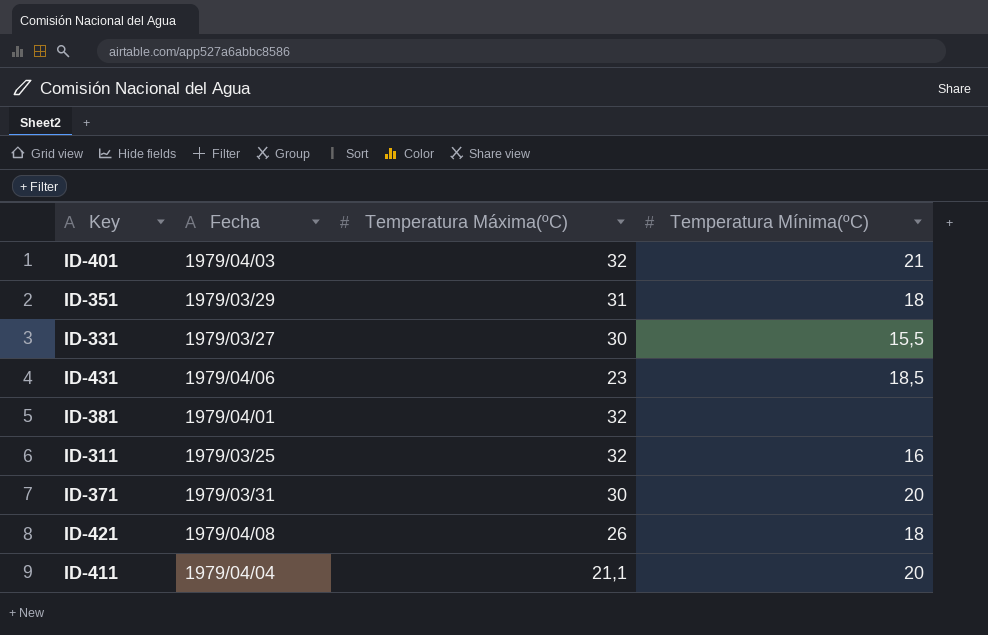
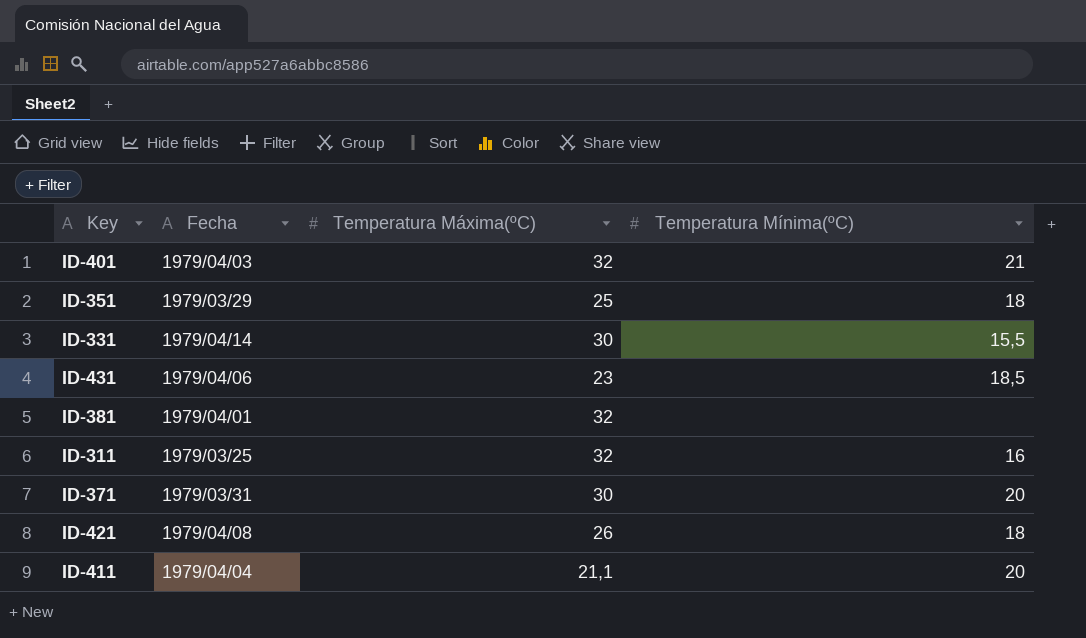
ID-351 | Temperatura Máxima(ºC): 31 -> 25
ID-331 | Fecha: 1979/03/27 -> 1979/04/14

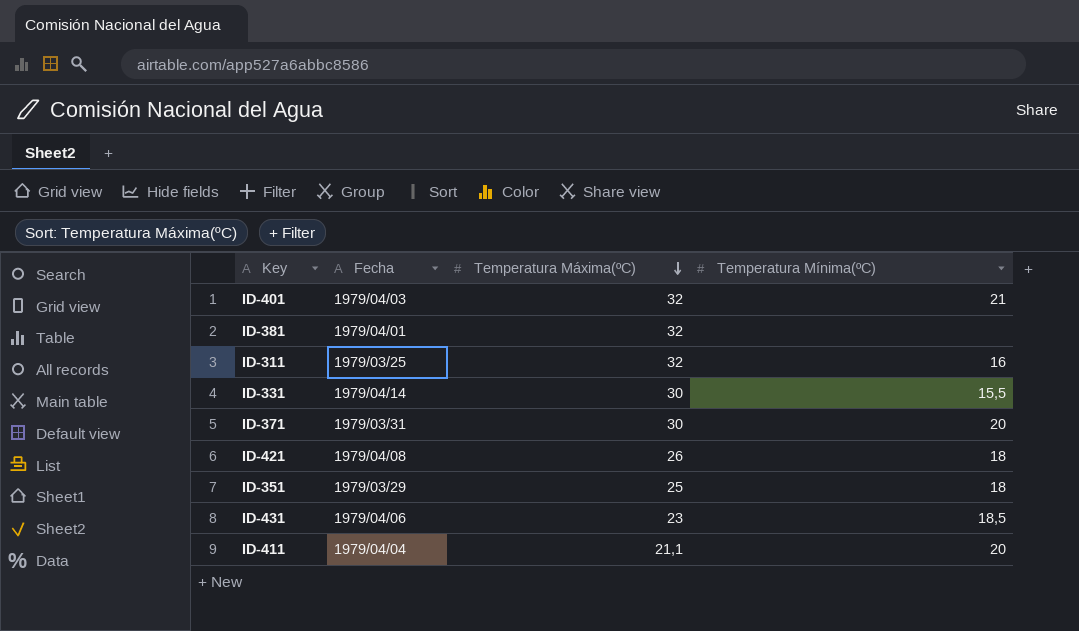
row order: none -> Temperatura Máxima(ºC) descending

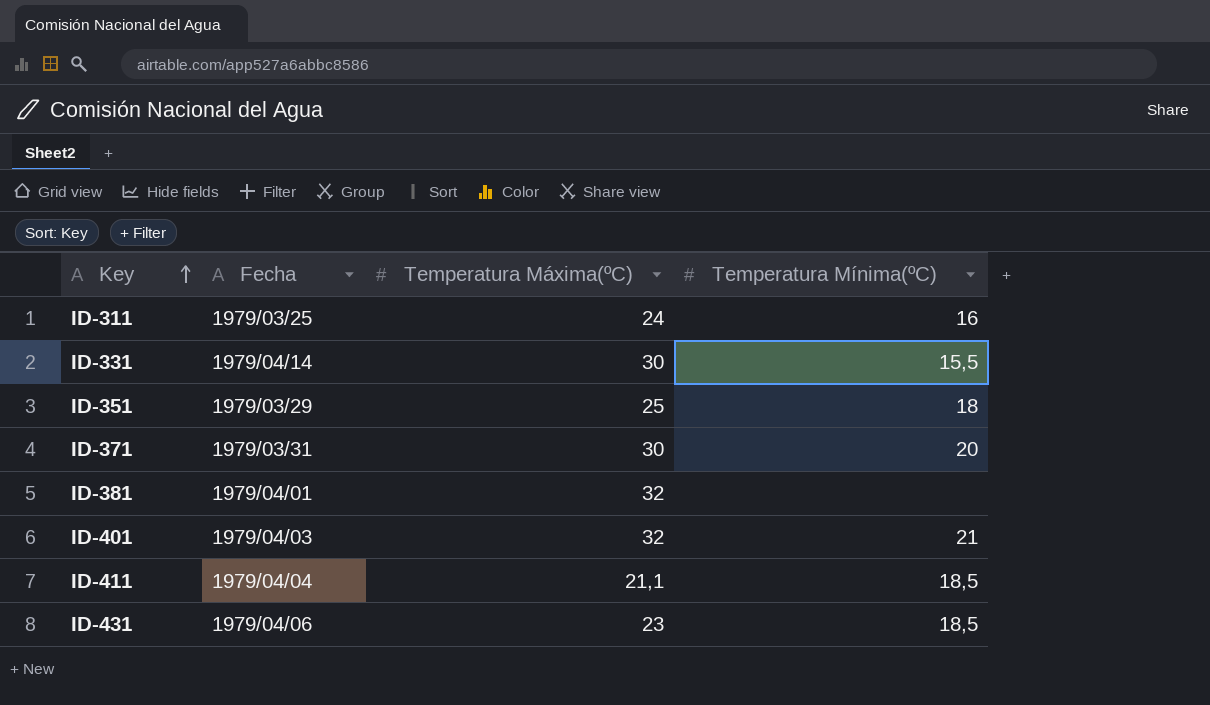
row order: Temperatura Máxima(ºC) descending -> Key ascending
row ID-421: 1979/04/08 | 26 | 18 -> none
ID-311 | Temperatura Máxima(ºC): 32 -> 24
ID-411 | Temperatura Mínima(ºC): 20 -> 18,5

